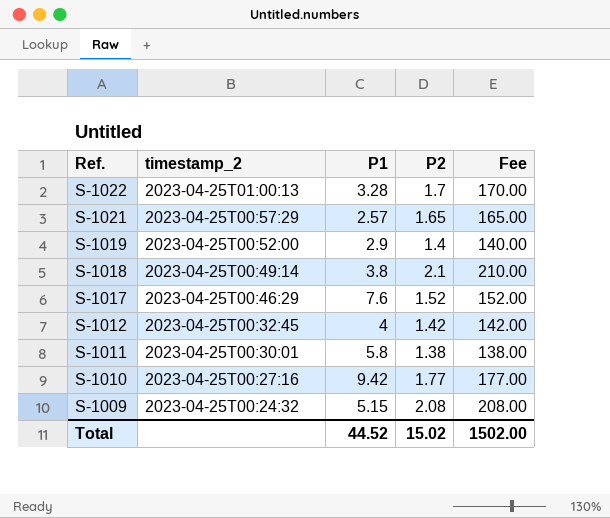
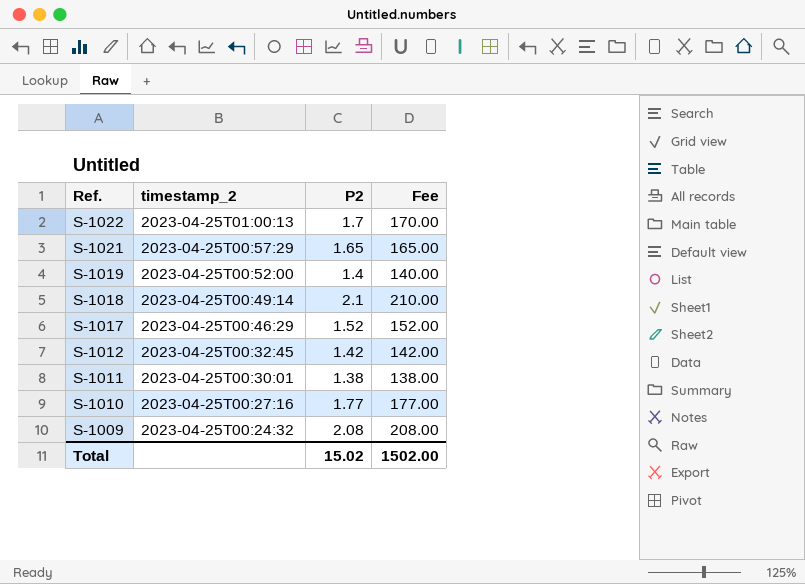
column P1 | position: 3 -> none

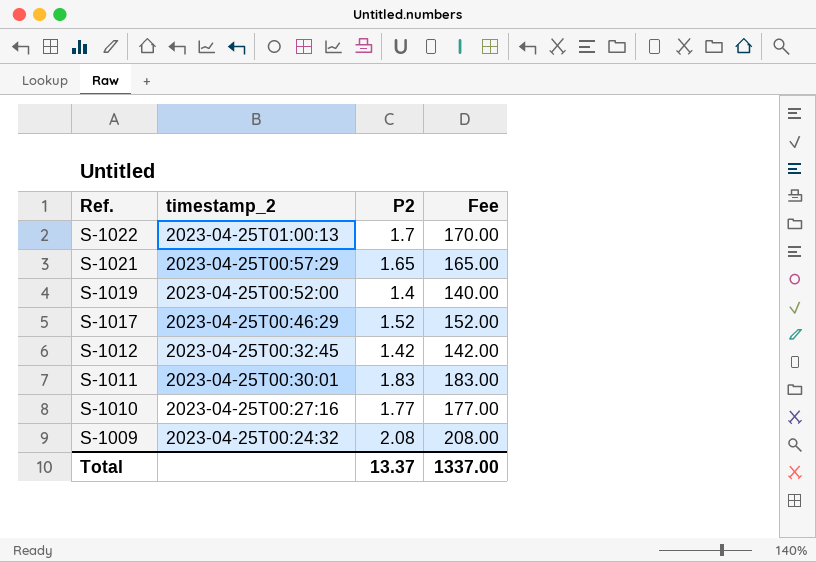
row S-1018: 2023-04-25T00:49:14 | 2.1 | 210.00 -> none
S-1011 | P2: 1.38 -> 1.83
S-1011 | Fee: 138.00 -> 183.00
Total | P2: 15.02 -> 13.37
Total | Fee: 1502.00 -> 1337.00

